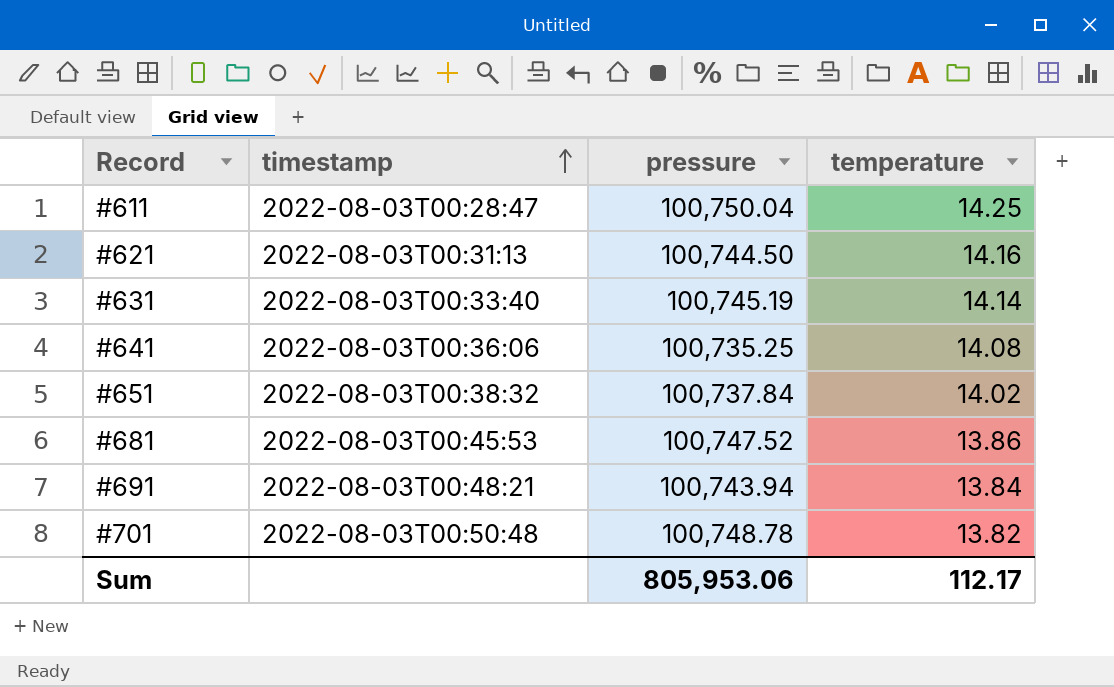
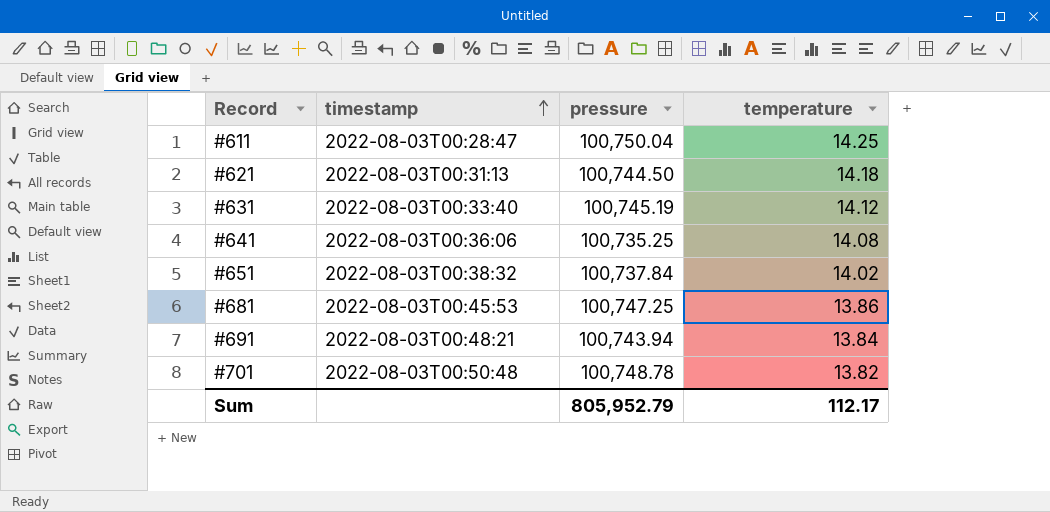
#621 | temperature: 14.16 -> 14.18
#631 | temperature: 14.14 -> 14.12
#681 | pressure: 100,747.52 -> 100,747.25
Sum | pressure: 805,953.06 -> 805,952.79

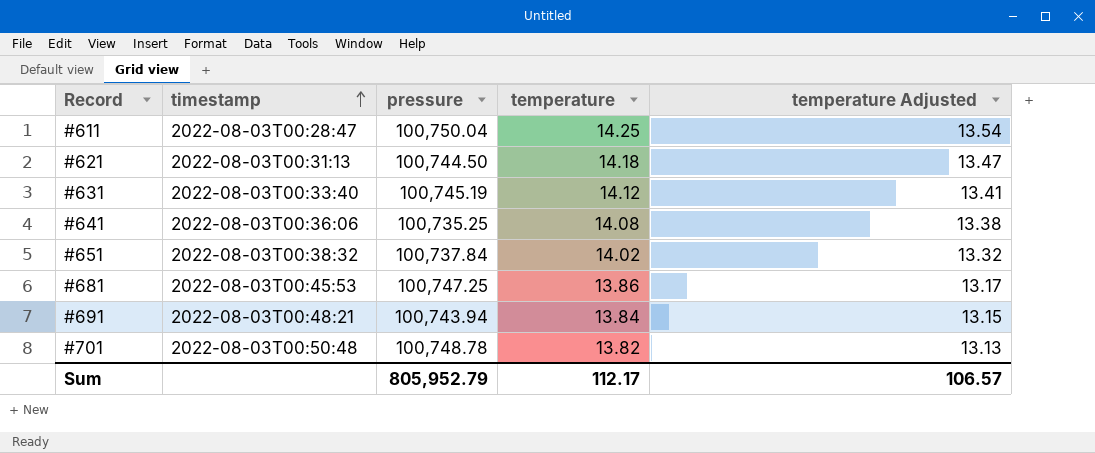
column temperature Adjusted | formula: none -> [temperature] * 0.95

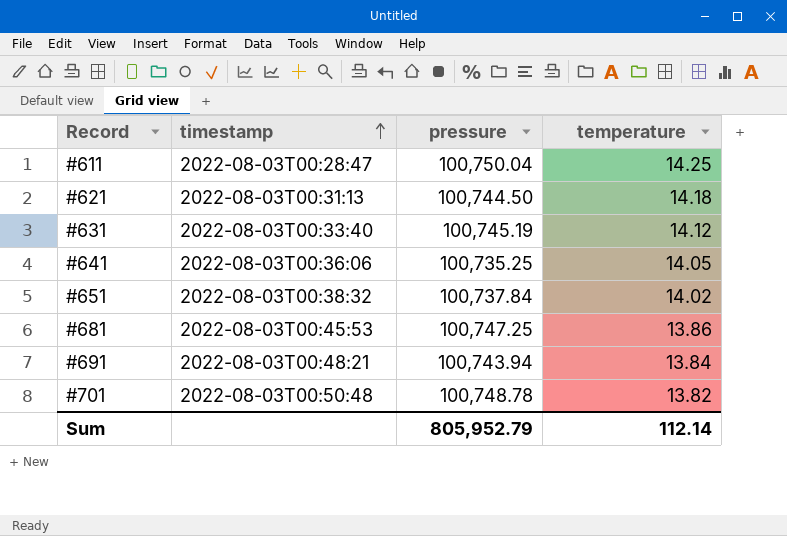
column temperature Adjusted | formula: [temperature] * 0.95 -> none
#641 | temperature: 14.08 -> 14.05
Sum | temperature: 112.17 -> 112.14

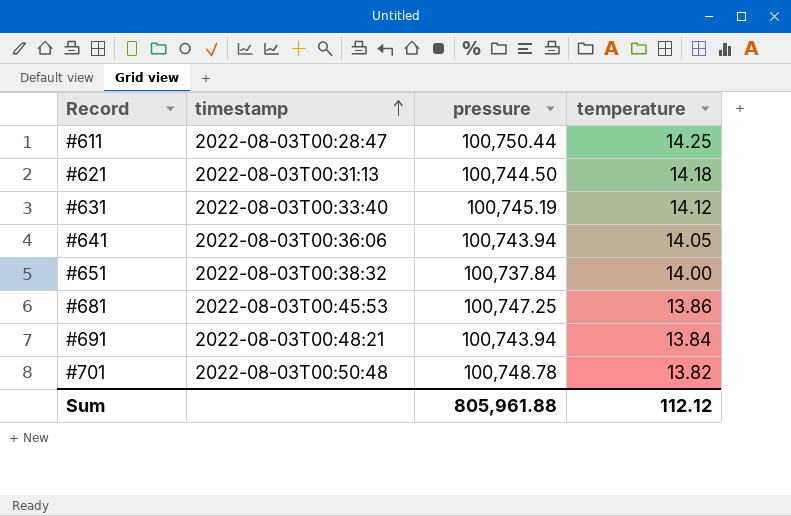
#611 | pressure: 100,750.04 -> 100,750.44
#641 | pressure: 100,735.25 -> 100,743.94
#651 | temperature: 14.02 -> 14.00
Sum | pressure: 805,952.79 -> 805,961.88
Sum | temperature: 112.14 -> 112.12

